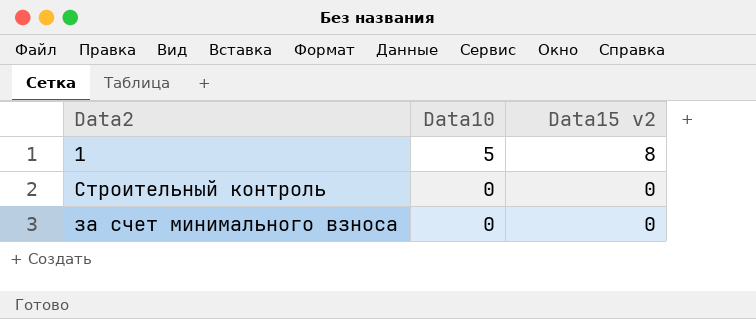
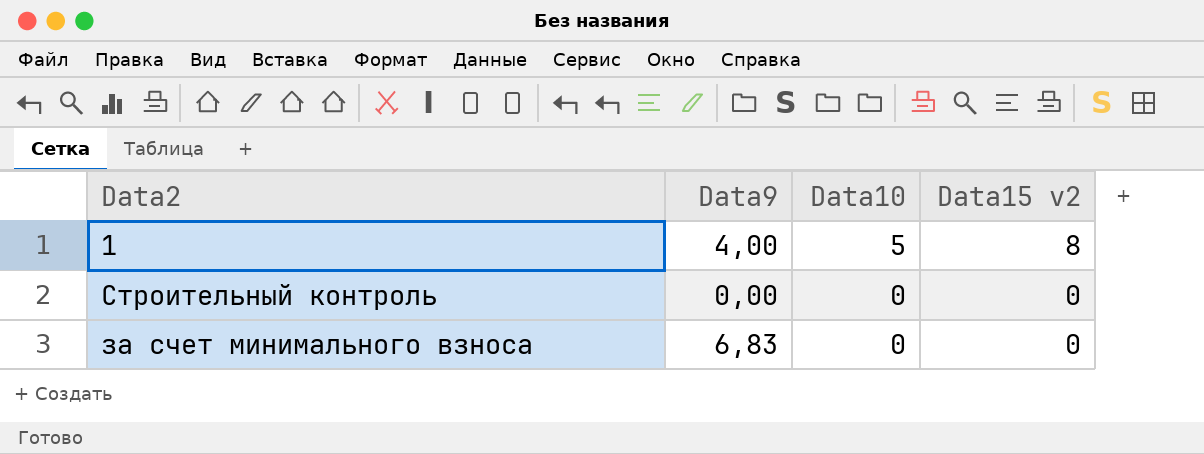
column Data9 | position: none -> 2

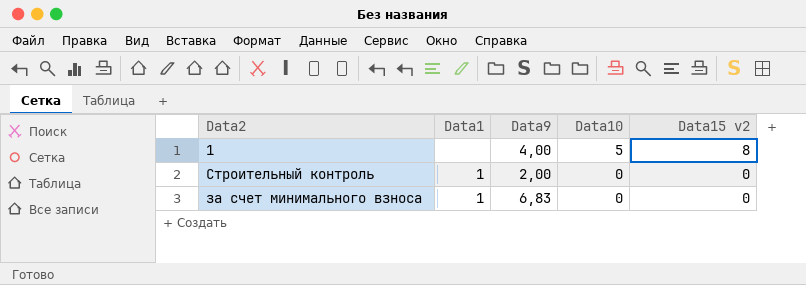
column Data1 | position: none -> 2
Строительный контроль | Data9: 0,00 -> 2,00

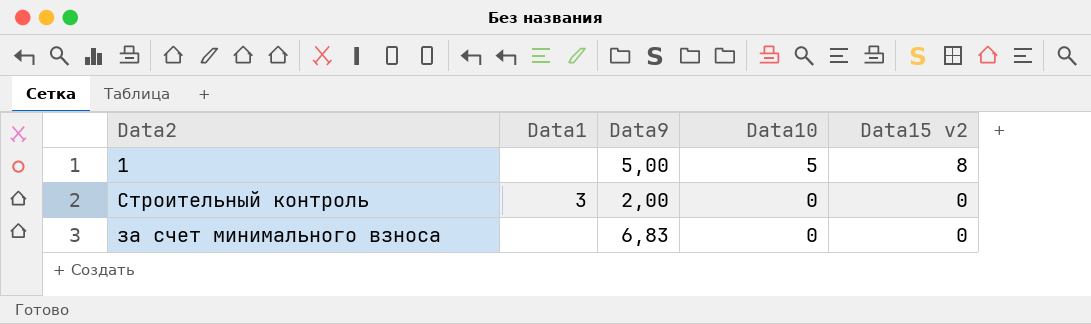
1 | Data9: 4,00 -> 5,00
Строительный контроль | Data1: 1 -> 3
за счет минимального взноса | Data1: 1 -> none

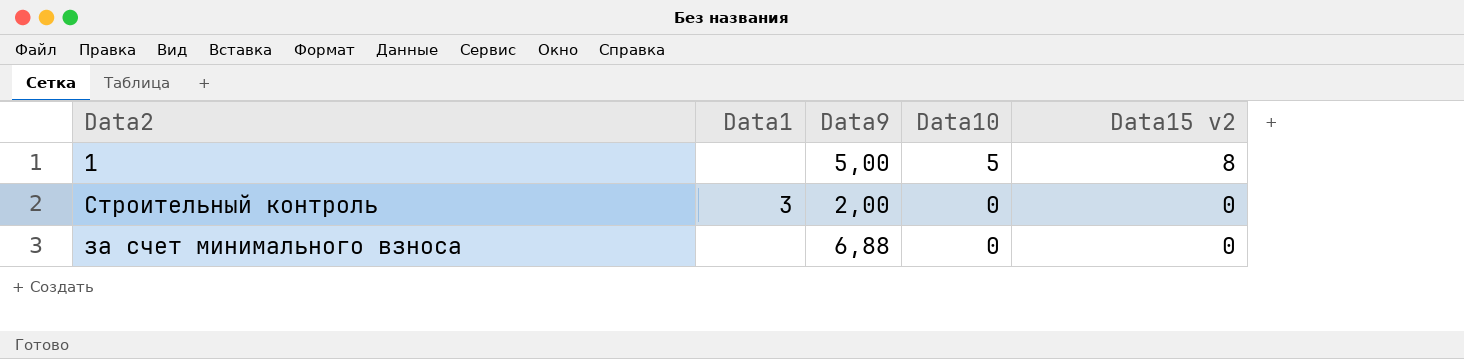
за счет минимального взноса | Data9: 6,83 -> 6,88

